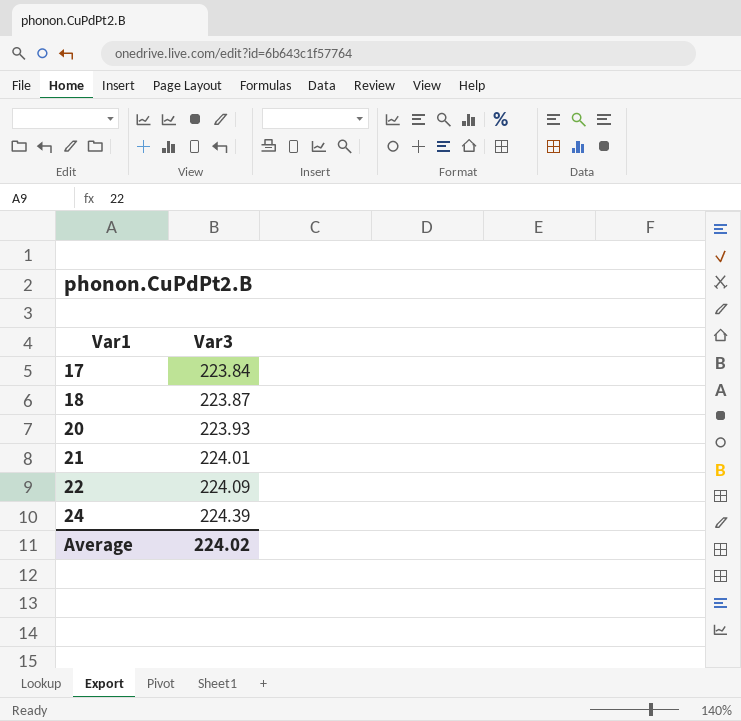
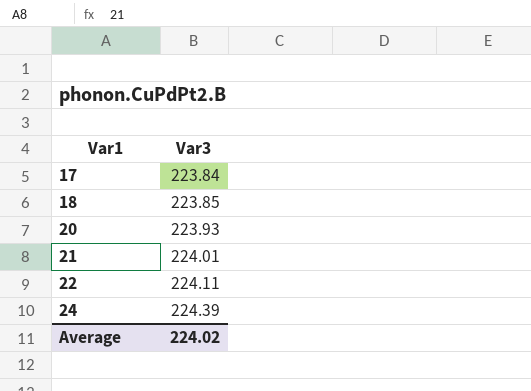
18 | Var3: 223.87 -> 223.85
22 | Var3: 224.09 -> 224.11

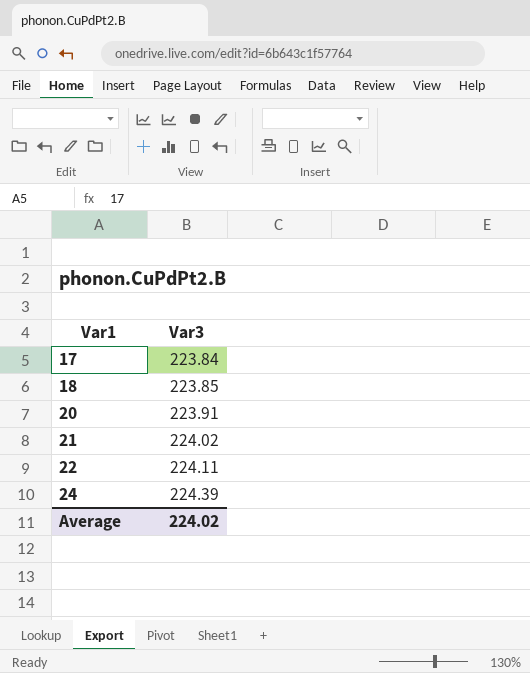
20 | Var3: 223.93 -> 223.91
21 | Var3: 224.01 -> 224.02

